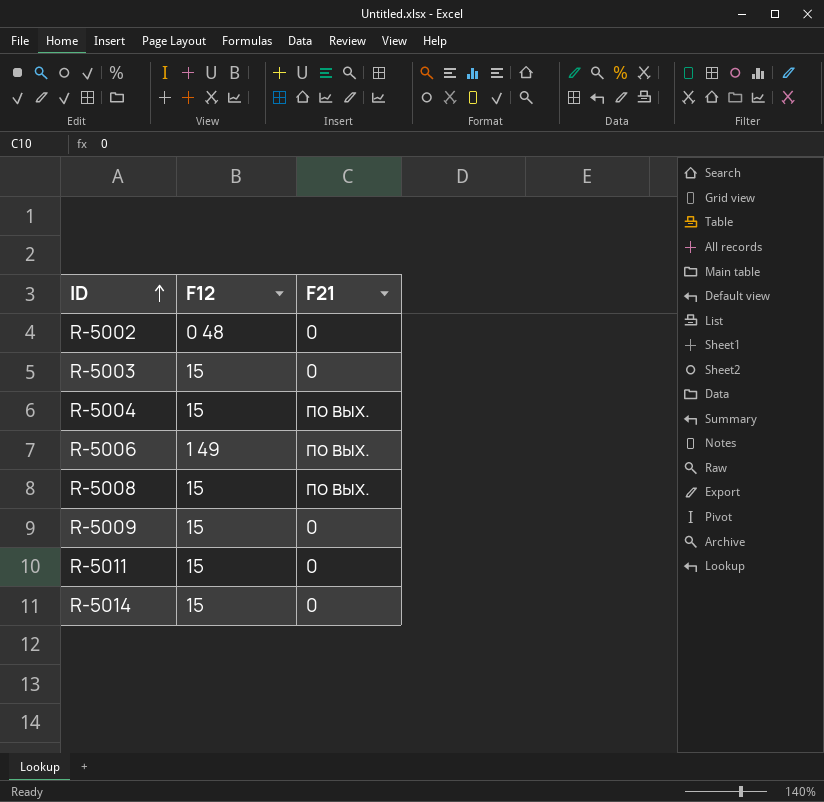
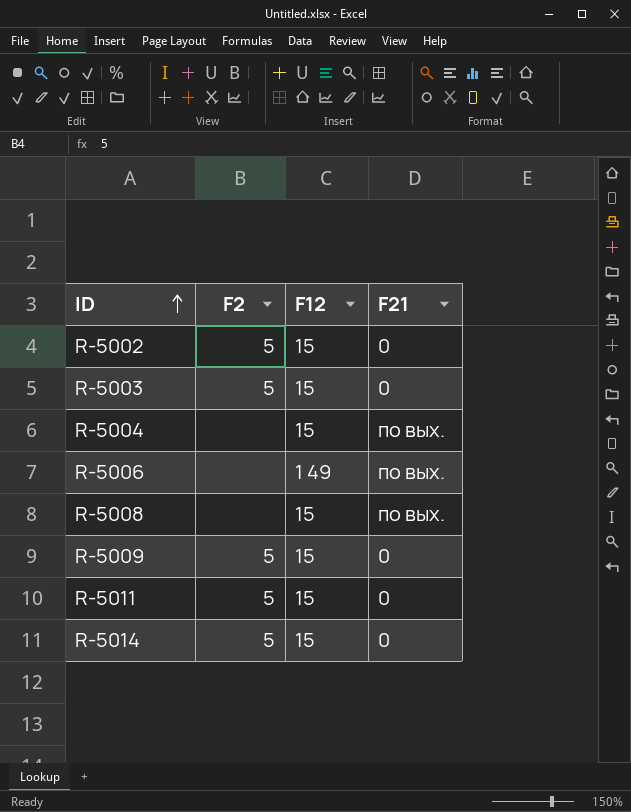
column F2 | position: none -> 2
R-5002 | F12: 0 48 -> 15

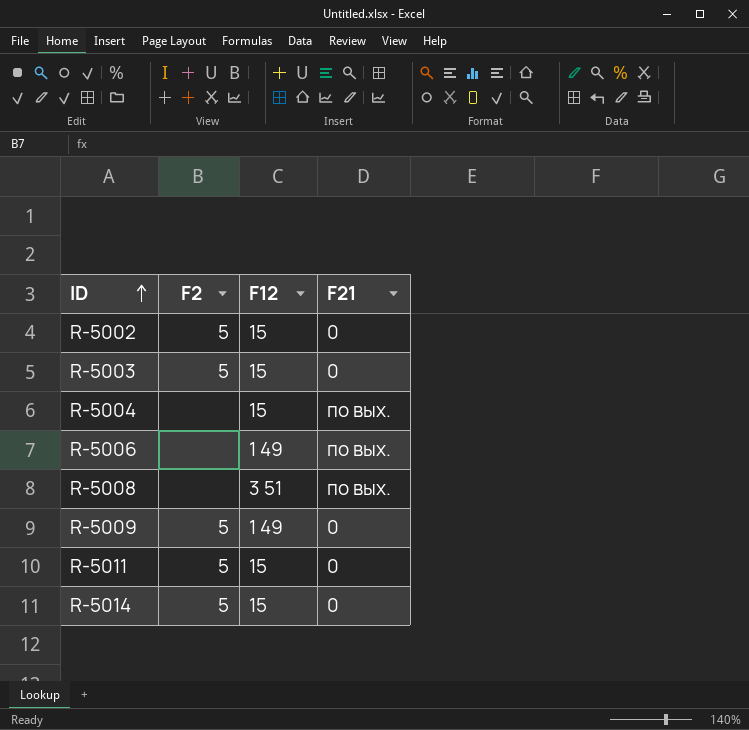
R-5008 | F12: 15 -> 3 51
R-5009 | F12: 15 -> 1 49

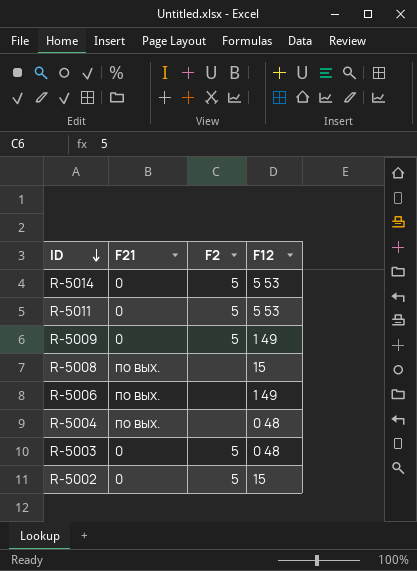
row order: ID ascending -> ID descending
column F21 | position: 4 -> 2
R-5014 | F12: 15 -> 5 53
R-5011 | F12: 15 -> 5 53
R-5008 | F12: 3 51 -> 15
R-5004 | F12: 15 -> 0 48
R-5003 | F12: 15 -> 0 48

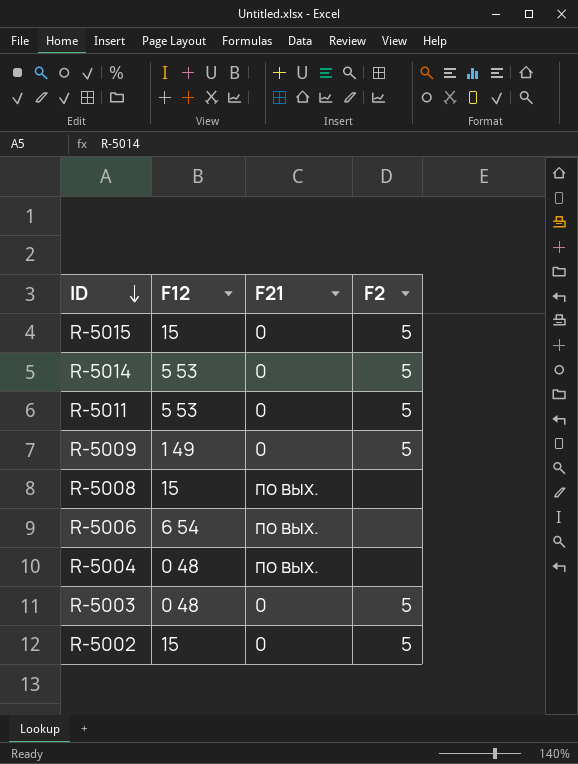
column F12 | position: 4 -> 2
row R-5015: none -> 15 | 0 | 5
R-5006 | F12: 1 49 -> 6 54

